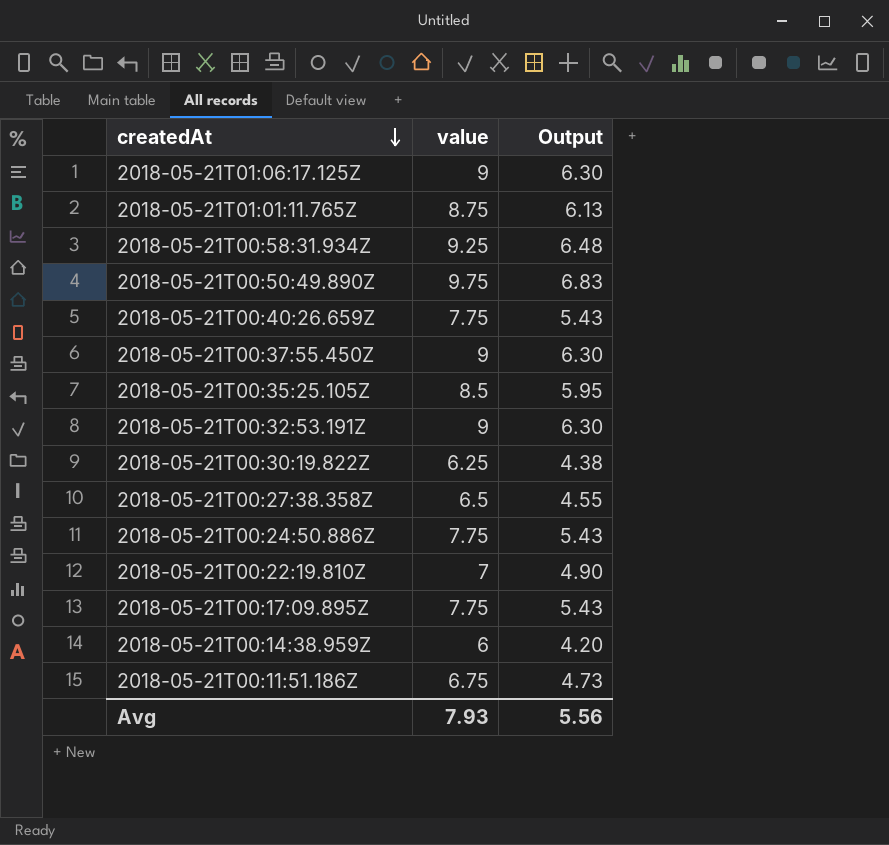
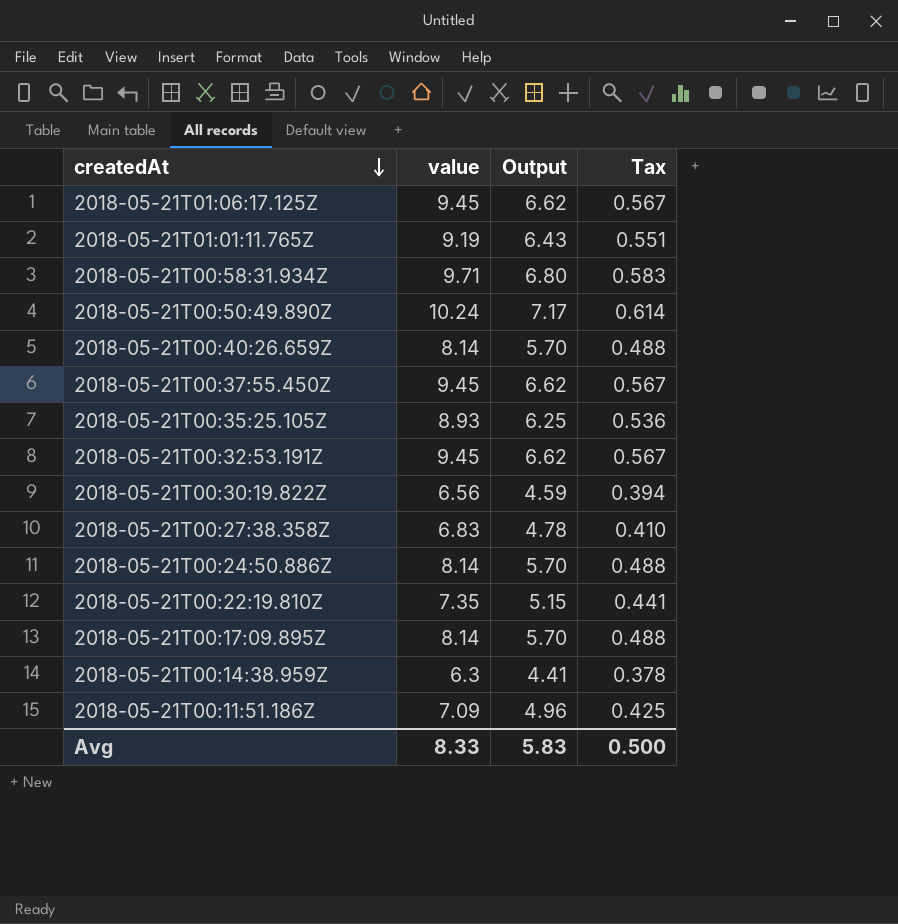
column Tax | formula: none -> [value] * 0.06
2018-05-21T01:06:17.125Z | value: 9 -> 9.45
2018-05-21T01:06:17.125Z | Output: 6.30 -> 6.62
2018-05-21T01:01:11.765Z | value: 8.75 -> 9.19
2018-05-21T01:01:11.765Z | Output: 6.13 -> 6.43
2018-05-21T00:58:31.934Z | value: 9.25 -> 9.71
2018-05-21T00:58:31.934Z | Output: 6.48 -> 6.80
2018-05-21T00:50:49.890Z | value: 9.75 -> 10.24
2018-05-21T00:50:49.890Z | Output: 6.83 -> 7.17
2018-05-21T00:40:26.659Z | value: 7.75 -> 8.14
2018-05-21T00:40:26.659Z | Output: 5.43 -> 5.70
2018-05-21T00:37:55.450Z | value: 9 -> 9.45
2018-05-21T00:37:55.450Z | Output: 6.30 -> 6.62
2018-05-21T00:35:25.105Z | value: 8.5 -> 8.93
2018-05-21T00:35:25.105Z | Output: 5.95 -> 6.25
2018-05-21T00:32:53.191Z | value: 9 -> 9.45
2018-05-21T00:32:53.191Z | Output: 6.30 -> 6.62
2018-05-21T00:30:19.822Z | value: 6.25 -> 6.56
2018-05-21T00:30:19.822Z | Output: 4.38 -> 4.59
2018-05-21T00:27:38.358Z | value: 6.5 -> 6.83
2018-05-21T00:27:38.358Z | Output: 4.55 -> 4.78
2018-05-21T00:24:50.886Z | value: 7.75 -> 8.14
2018-05-21T00:24:50.886Z | Output: 5.43 -> 5.70
2018-05-21T00:22:19.810Z | value: 7 -> 7.35
2018-05-21T00:22:19.810Z | Output: 4.90 -> 5.15
2018-05-21T00:17:09.895Z | value: 7.75 -> 8.14
2018-05-21T00:17:09.895Z | Output: 5.43 -> 5.70
2018-05-21T00:14:38.959Z | value: 6 -> 6.3
2018-05-21T00:14:38.959Z | Output: 4.20 -> 4.41
2018-05-21T00:11:51.186Z | value: 6.75 -> 7.09
2018-05-21T00:11:51.186Z | Output: 4.73 -> 4.96
Avg | value: 7.93 -> 8.33
Avg | Output: 5.56 -> 5.83

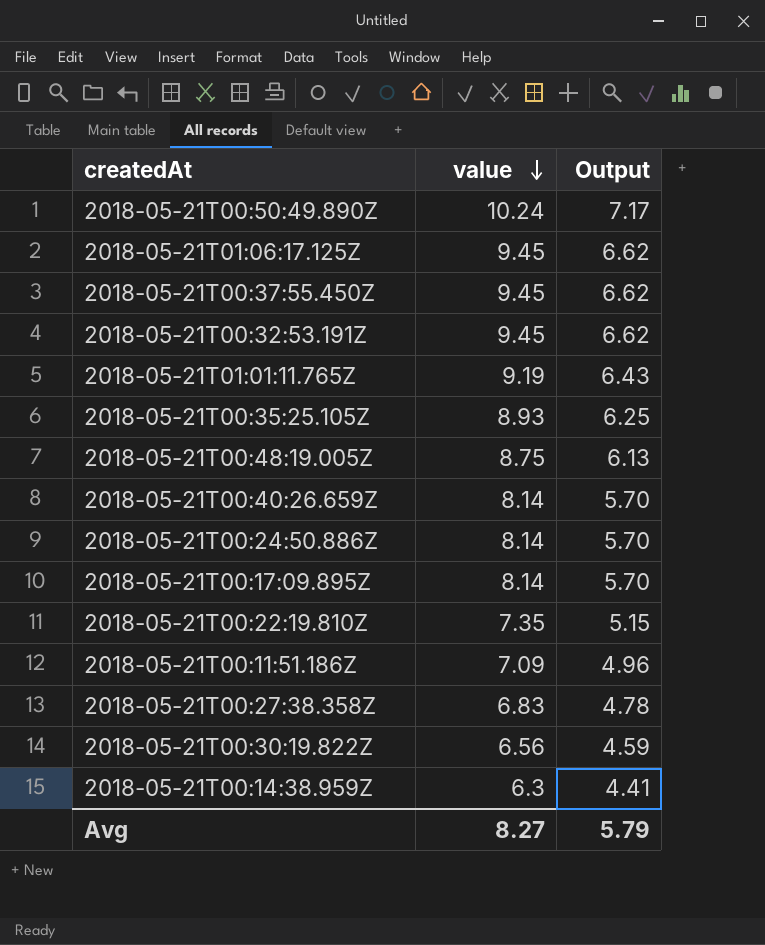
row order: createdAt descending -> value descending
column Tax | formula: [value] * 0.06 -> none
row 2018-05-21T00:58:31.934Z: 9.71 | 6.80 | 0.583 -> none
row 2018-05-21T00:48:19.005Z: none -> 8.75 | 6.13
Avg | value: 8.33 -> 8.27
Avg | Output: 5.83 -> 5.79

